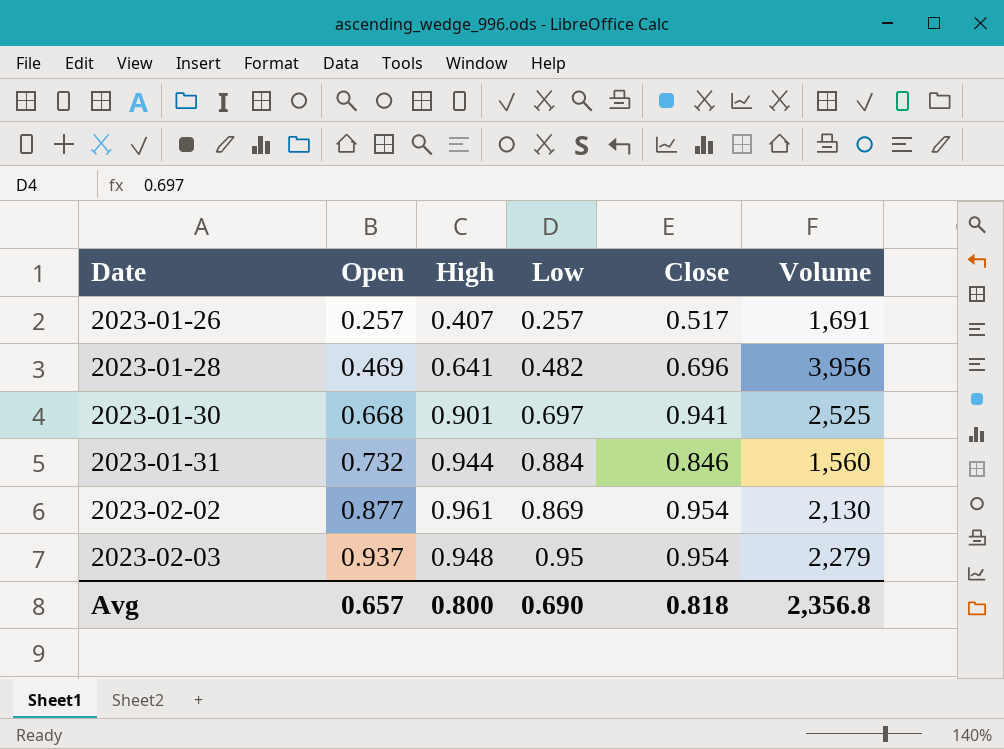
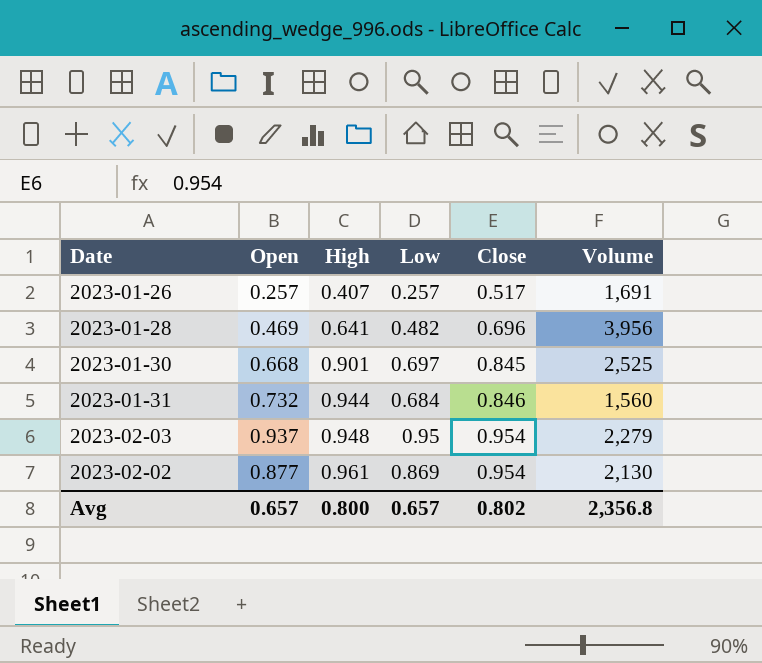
row order: Date ascending -> High ascending
2023-01-30 | Close: 0.941 -> 0.845
2023-01-31 | Low: 0.884 -> 0.684
Avg | Low: 0.690 -> 0.657
Avg | Close: 0.818 -> 0.802

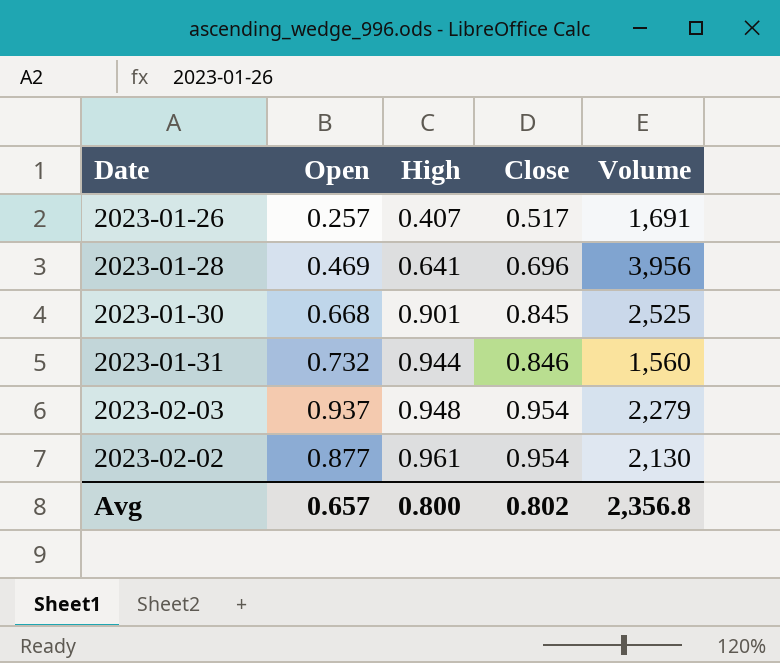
column Low | position: 4 -> none

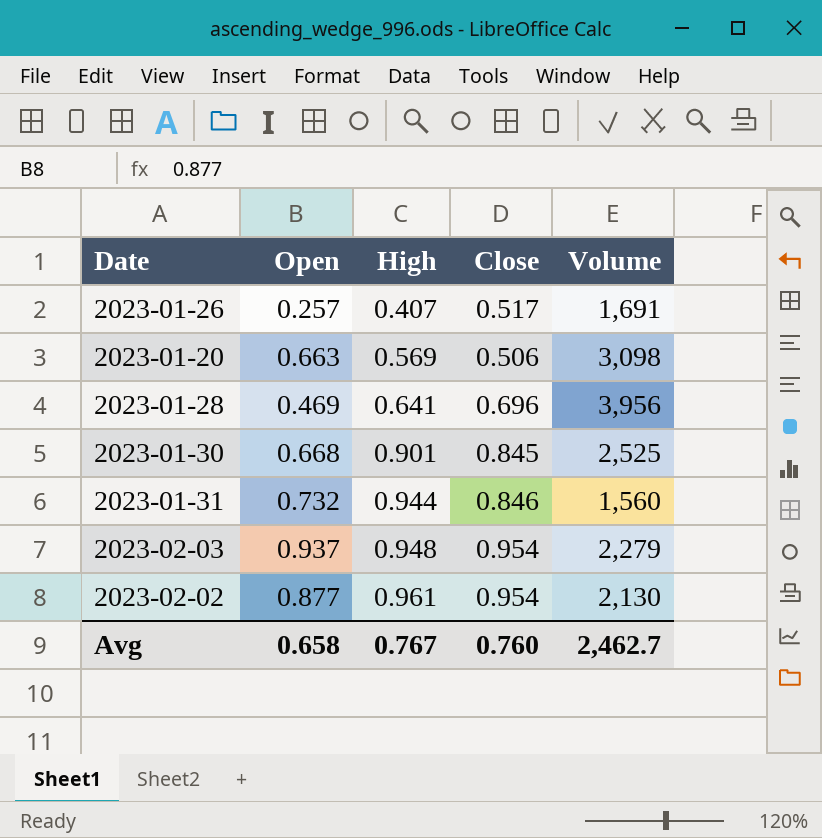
row 2023-01-20: none -> 0.663 | 0.569 | 0.506 | 3,098
Avg | Open: 0.657 -> 0.658
Avg | High: 0.800 -> 0.767
Avg | Close: 0.802 -> 0.760
Avg | Volume: 2,356.8 -> 2,462.7

